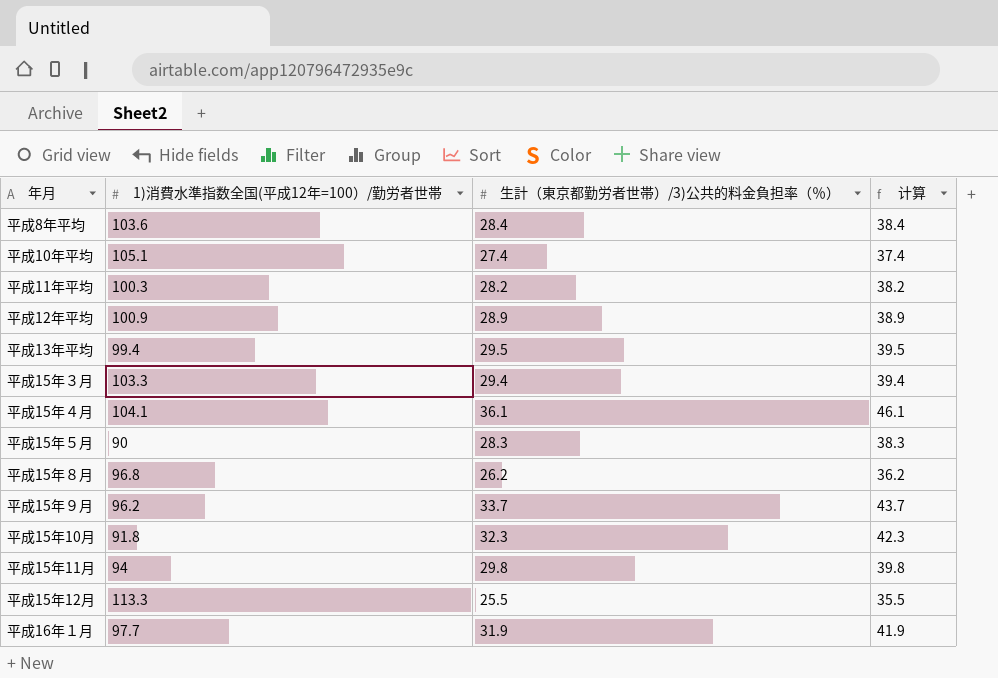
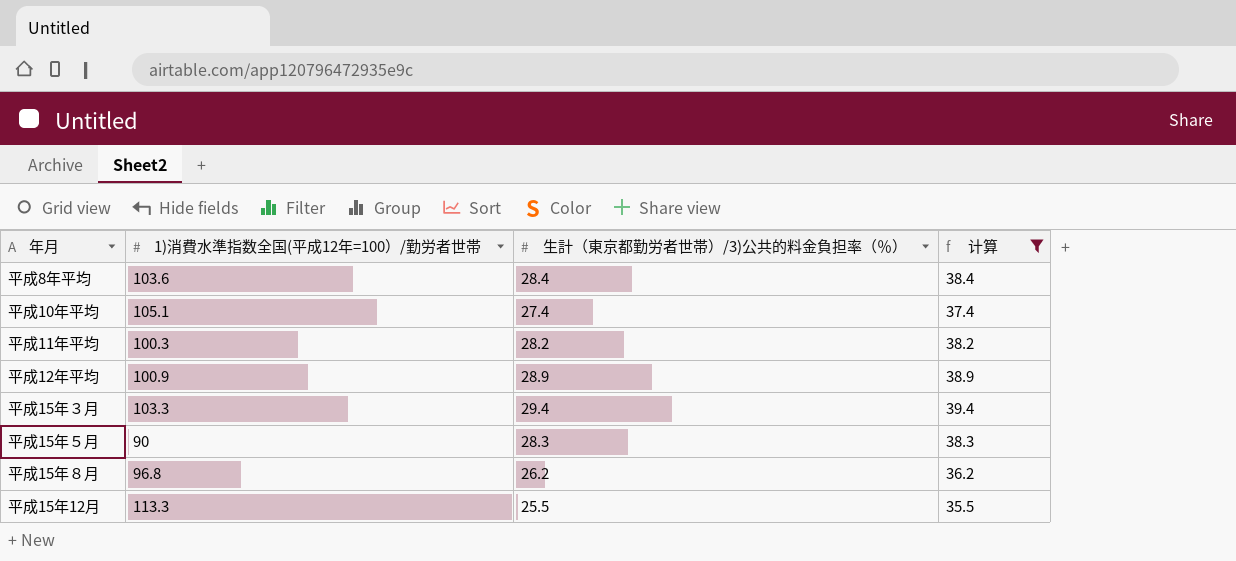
filter: none -> 计算 <= 39.4

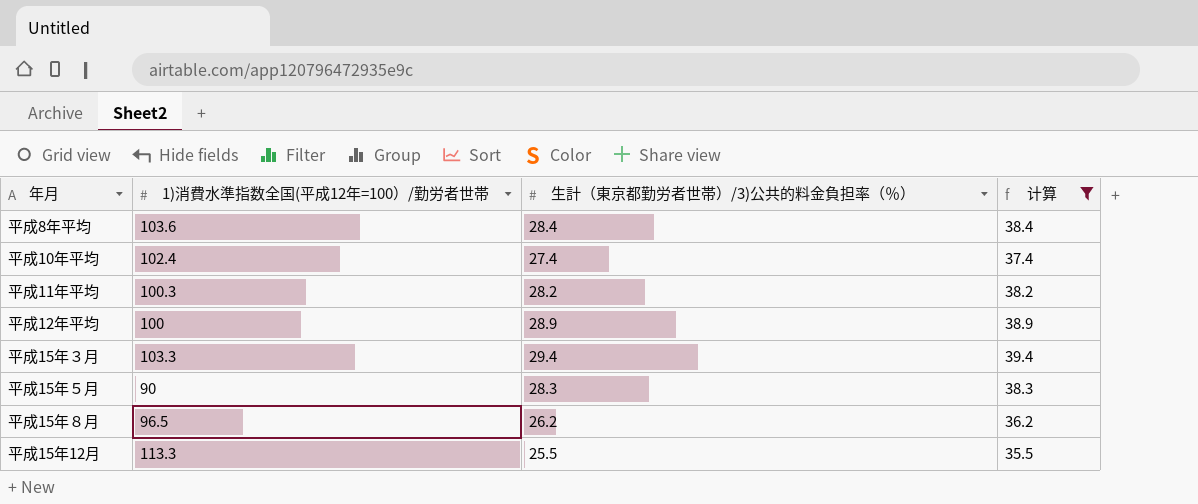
平成10年平均 | 1)消費水準指数全国(平成12年=100）/勤労者世帯: 105.1 -> 102.4
平成12年平均 | 1)消費水準指数全国(平成12年=100）/勤労者世帯: 100.9 -> 100
平成15年８月 | 1)消費水準指数全国(平成12年=100）/勤労者世帯: 96.8 -> 96.5

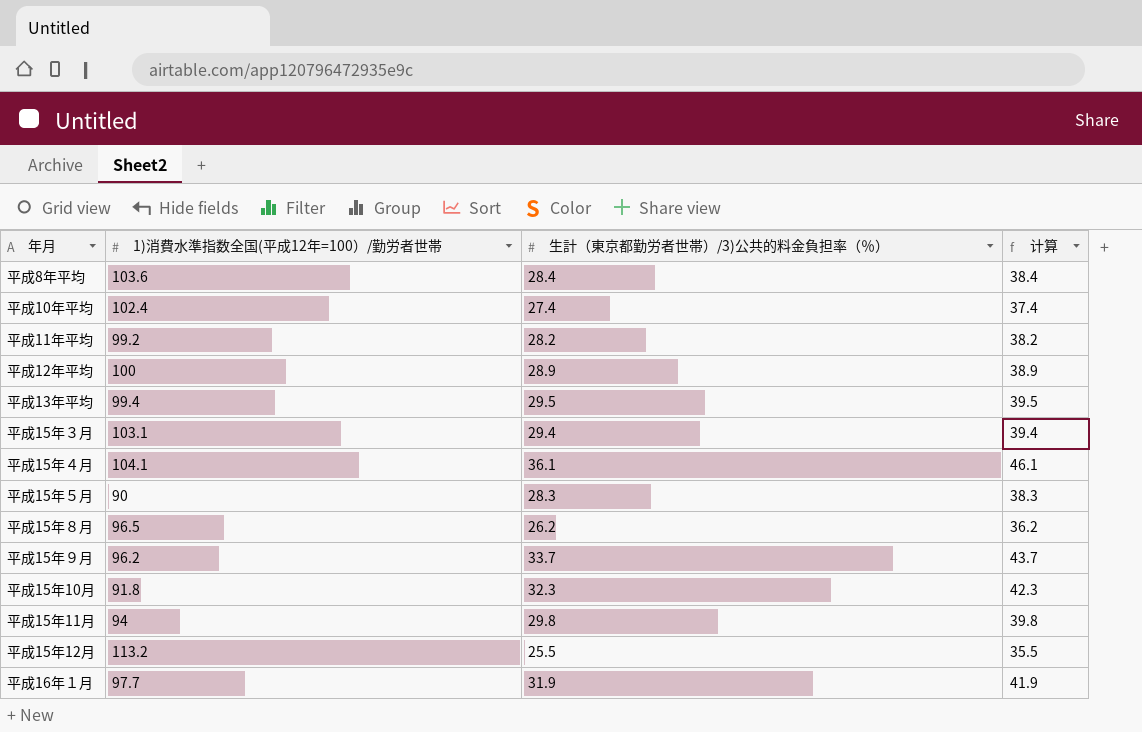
filter: 计算 <= 39.4 -> none
平成11年平均 | 1)消費水準指数全国(平成12年=100）/勤労者世帯: 100.3 -> 99.2
平成15年３月 | 1)消費水準指数全国(平成12年=100）/勤労者世帯: 103.3 -> 103.1
平成15年12月 | 1)消費水準指数全国(平成12年=100）/勤労者世帯: 113.3 -> 113.2

